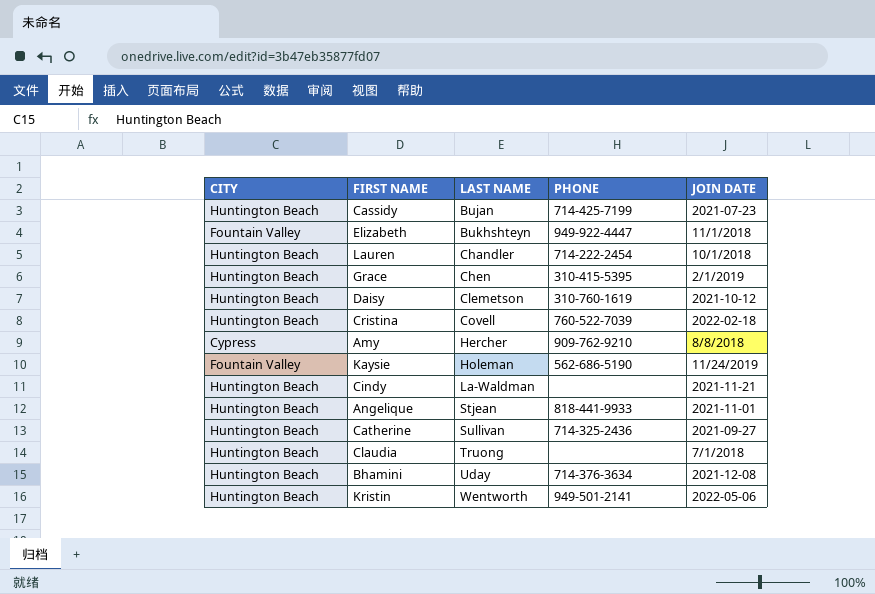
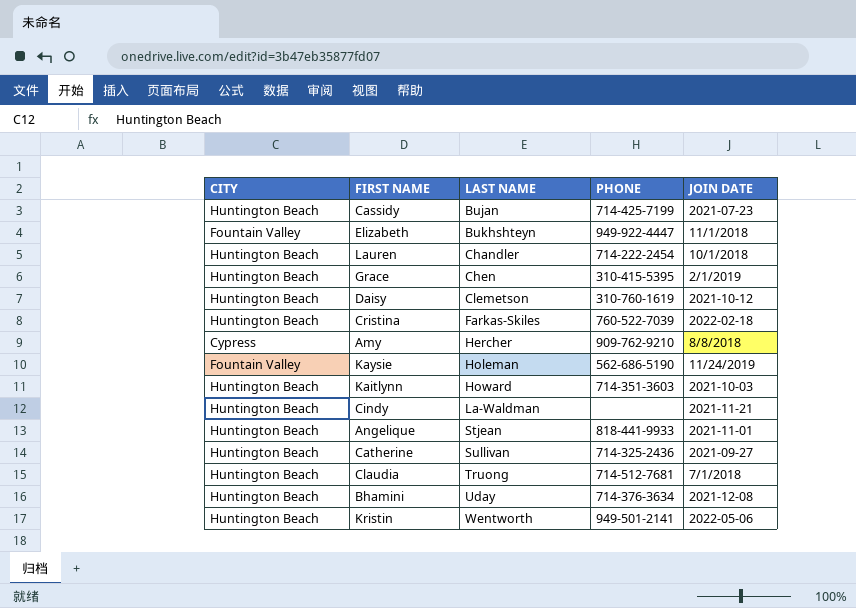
Cristina | LAST NAME: Covell -> Farkas-Skiles
row Kaitlynn: none -> Huntington Beach | Howard | 714-351-3603 | 2021-10-03
Claudia | PHONE: none -> 714-512-7681

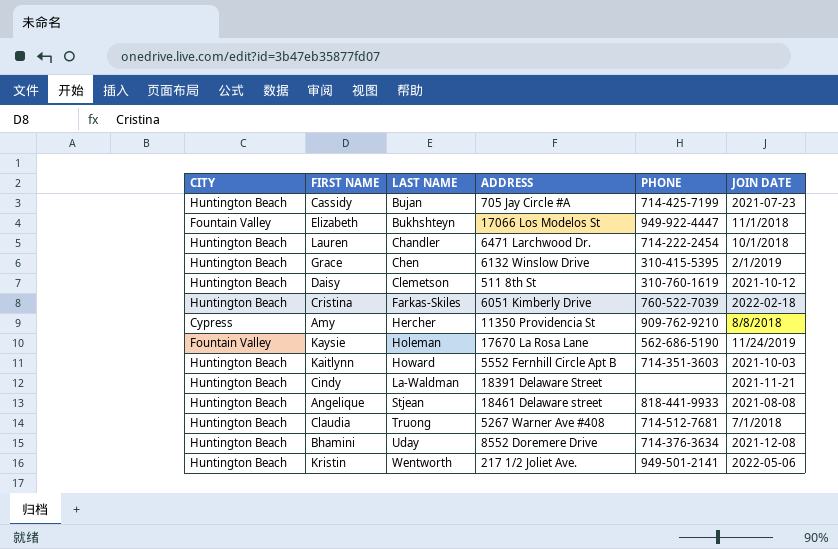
column ADDRESS | position: none -> 4
row Catherine: Huntington Beach | Sullivan | 714-325-2436 | 2021-09-27 -> none
Angelique | JOIN DATE: 2021-11-01 -> 2021-08-08

